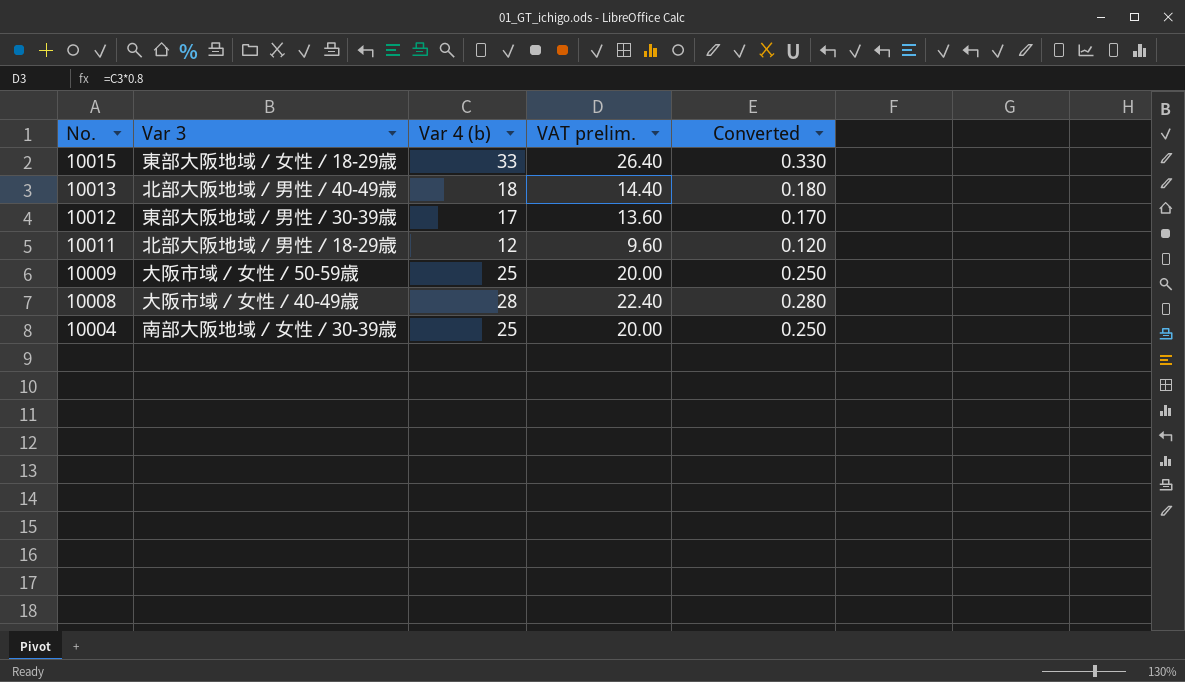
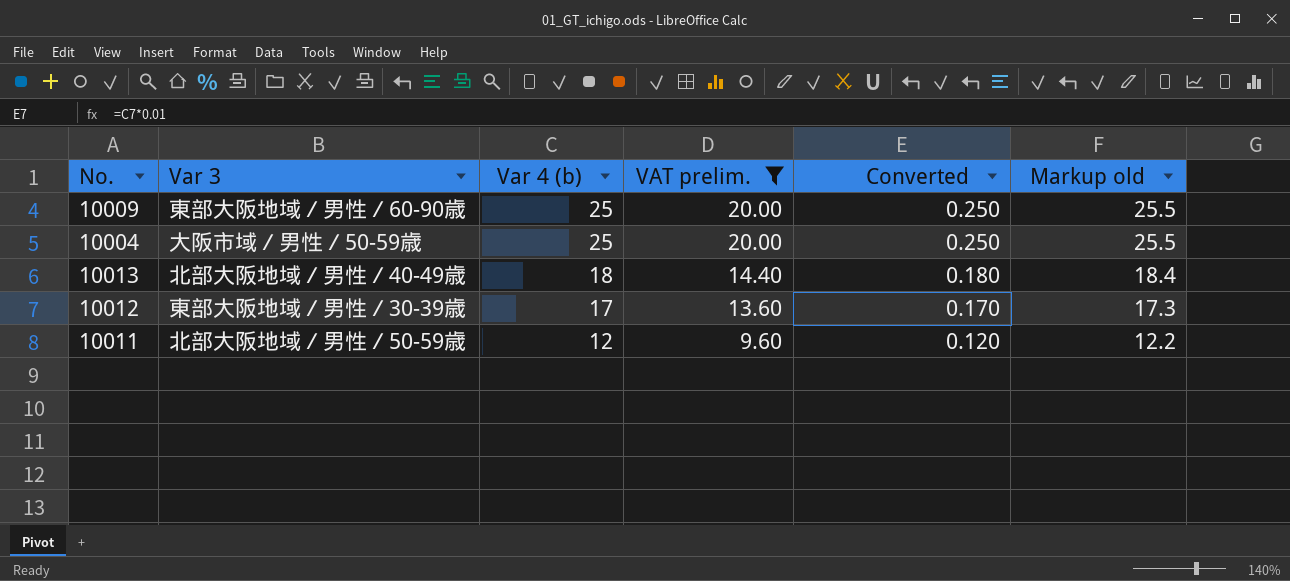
filter: none -> VAT prelim. <= 20.00
row order: No. descending -> Var 4 (b) descending
column Markup old | formula: none -> [Var 4 (b)] * 1.02
10009 | Var 3: 大阪市域／女性／50-59歳 -> 東部大阪地域／男性／60-90歳
10004 | Var 3: 南部大阪地域／女性／30-39歳 -> 大阪市域／男性／50-59歳
10011 | Var 3: 北部大阪地域／男性／18-29歳 -> 北部大阪地域／男性／50-59歳

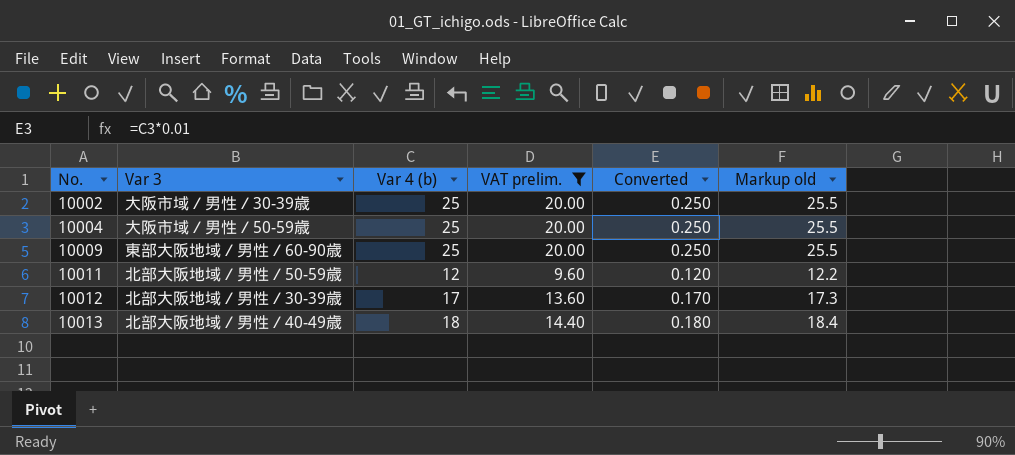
row order: Var 4 (b) descending -> No. ascending
row 10002: none -> 大阪市域／男性／30-39歳 | 25 | 20.00 | 0.250 | 25.5
10012 | Var 3: 東部大阪地域／男性／30-39歳 -> 北部大阪地域／男性／30-39歳

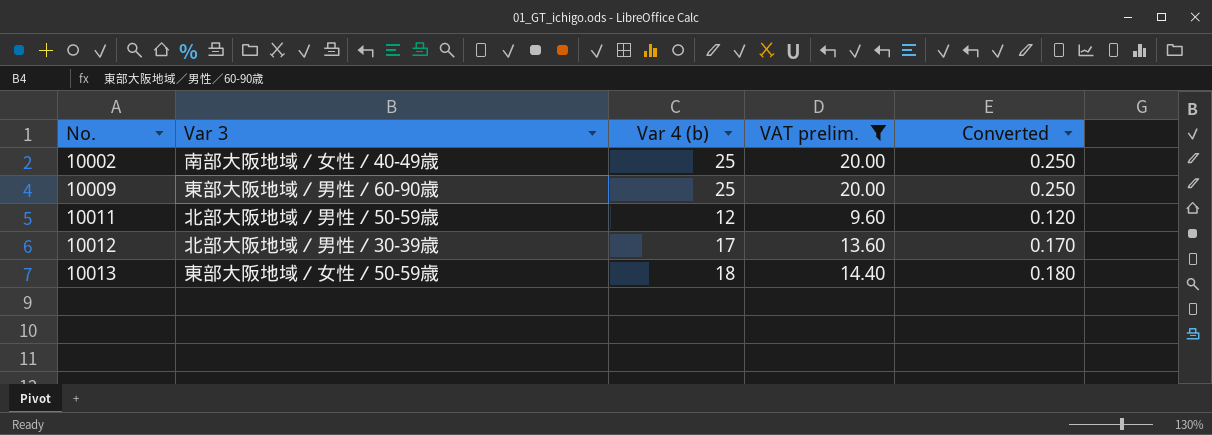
column Markup old | formula: [Var 4 (b)] * 1.02 -> none
row 10004: 大阪市域／男性／50-59歳 | 25 | 20.00 | 0.250 | 25.5 -> none
10002 | Var 3: 大阪市域／男性／30-39歳 -> 南部大阪地域／女性／40-49歳
10013 | Var 3: 北部大阪地域／男性／40-49歳 -> 東部大阪地域／女性／50-59歳

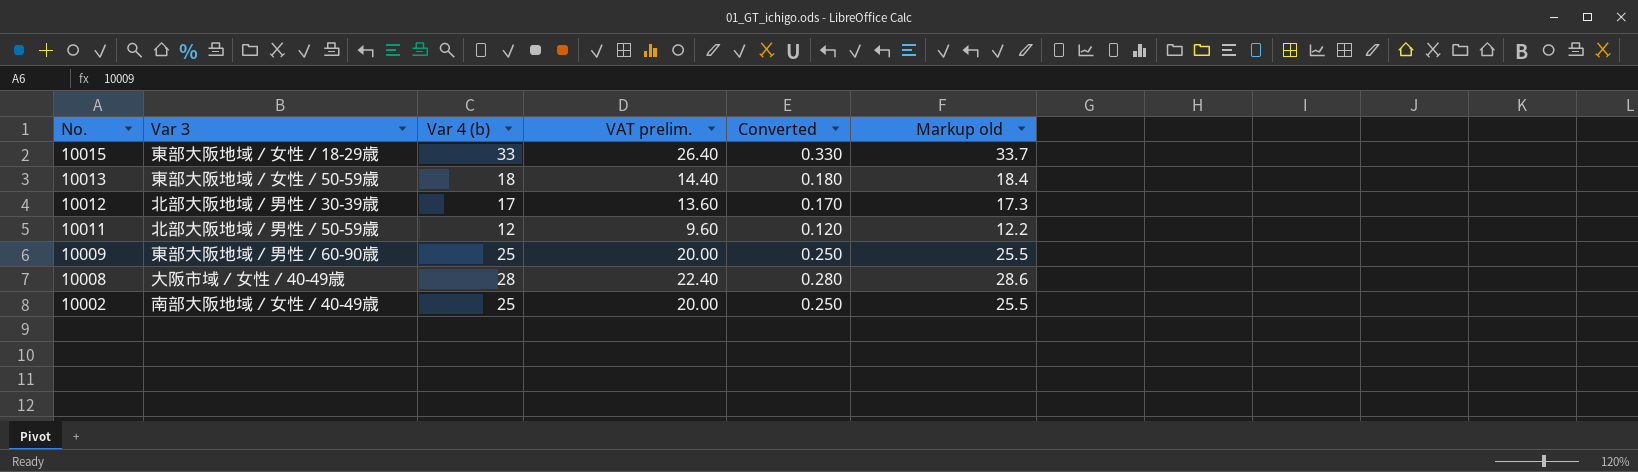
filter: VAT prelim. <= 20.00 -> none
row order: No. ascending -> No. descending
column Markup old | formula: none -> [Var 4 (b)] * 1.02

